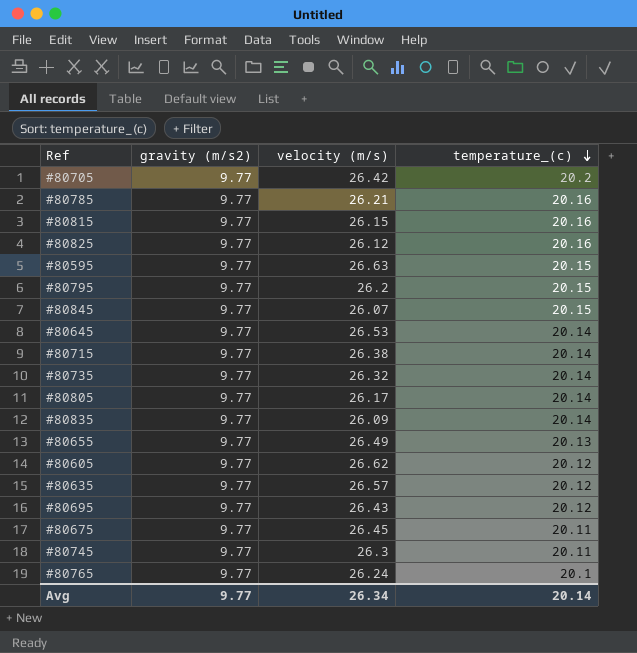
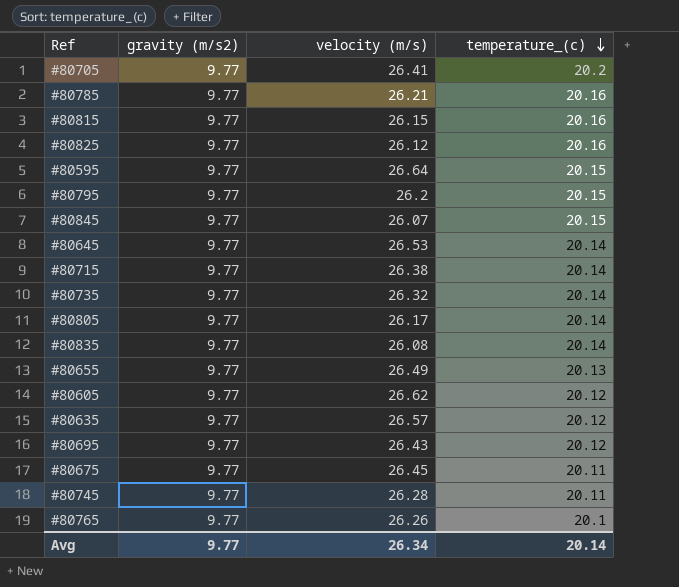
#80705 | velocity (m/s): 26.42 -> 26.41
#80595 | velocity (m/s): 26.63 -> 26.64
#80835 | velocity (m/s): 26.09 -> 26.08
#80745 | velocity (m/s): 26.3 -> 26.28
#80765 | velocity (m/s): 26.24 -> 26.26

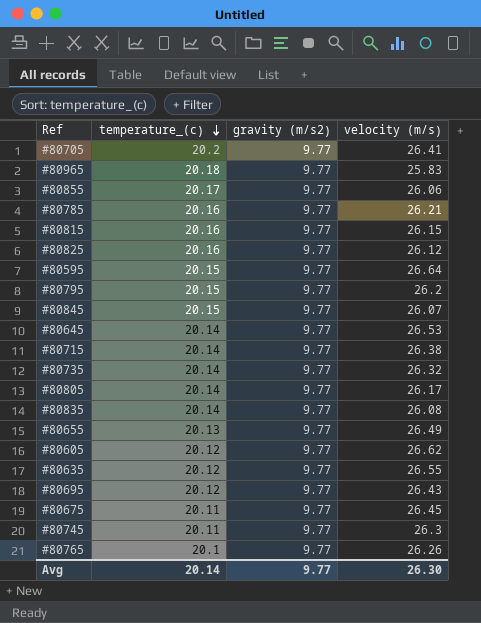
column temperature_(c) | position: 4 -> 2
row #80965: none -> 20.18 | 9.77 | 25.83
row #80855: none -> 20.17 | 9.77 | 26.06
#80635 | velocity (m/s): 26.57 -> 26.55
#80745 | velocity (m/s): 26.28 -> 26.3
Avg | velocity (m/s): 26.34 -> 26.30

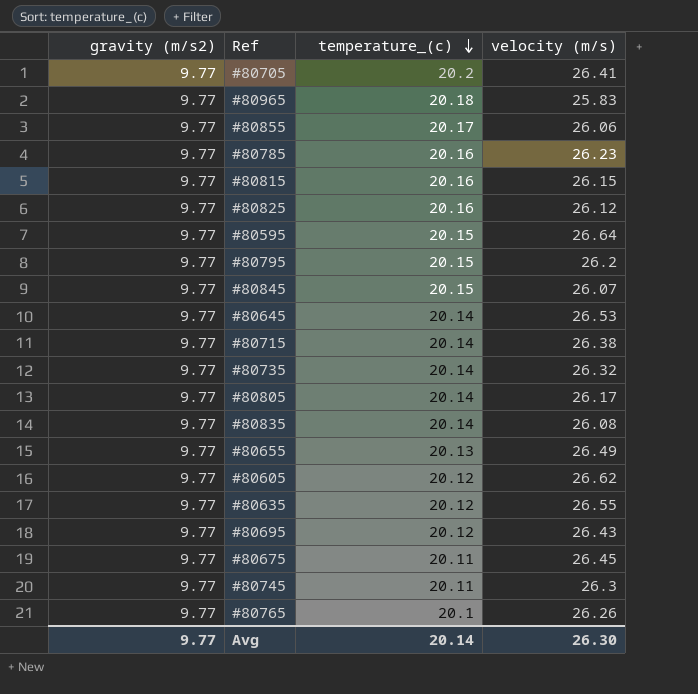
column gravity (m/s2) | position: 3 -> 1
#80785 | velocity (m/s): 26.21 -> 26.23

